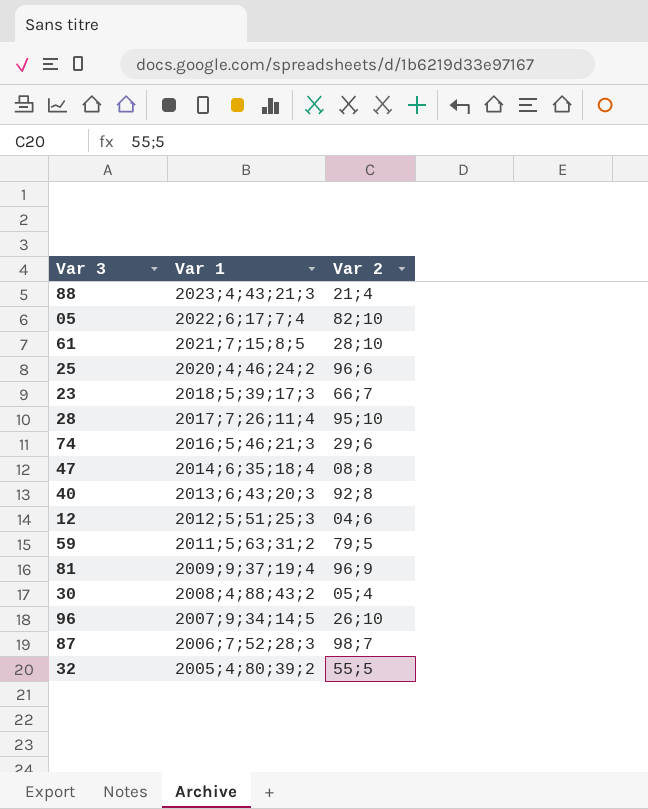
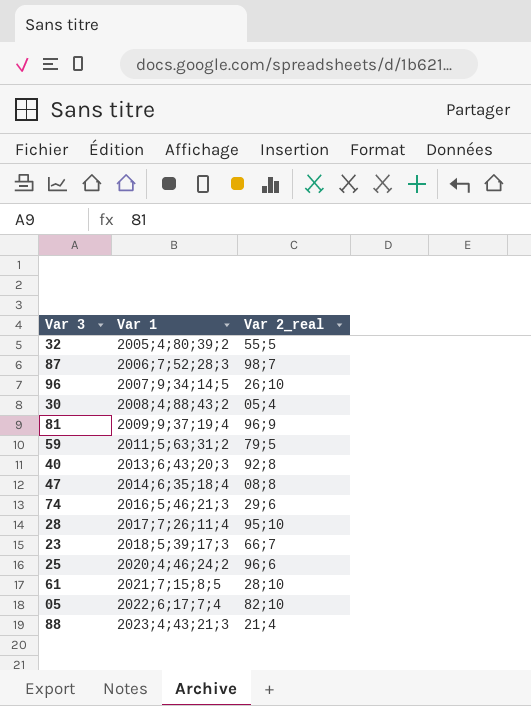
row order: Var 1 descending -> Var 1 ascending
column name: Var 2 -> Var 2_real
row 12: 2012;5;51;25;3 | 04;6 -> none

